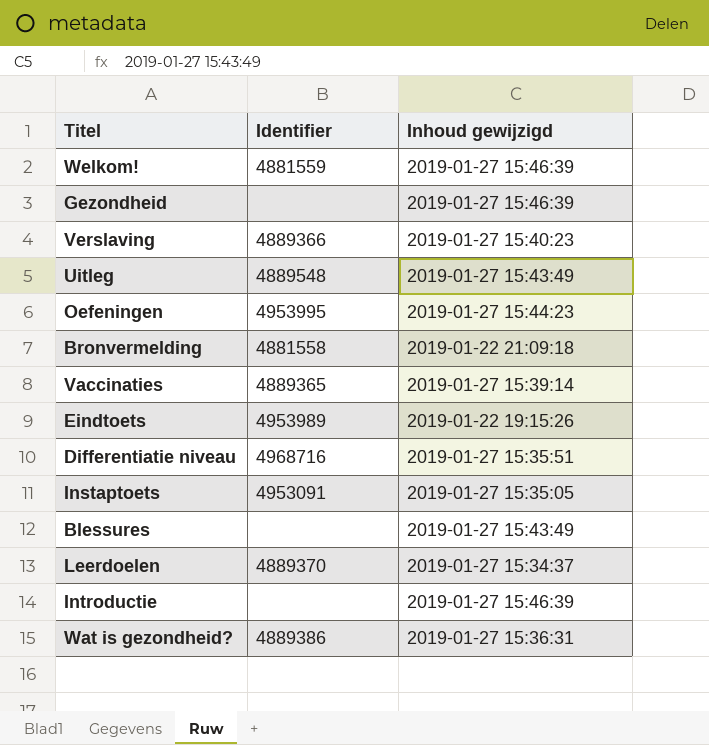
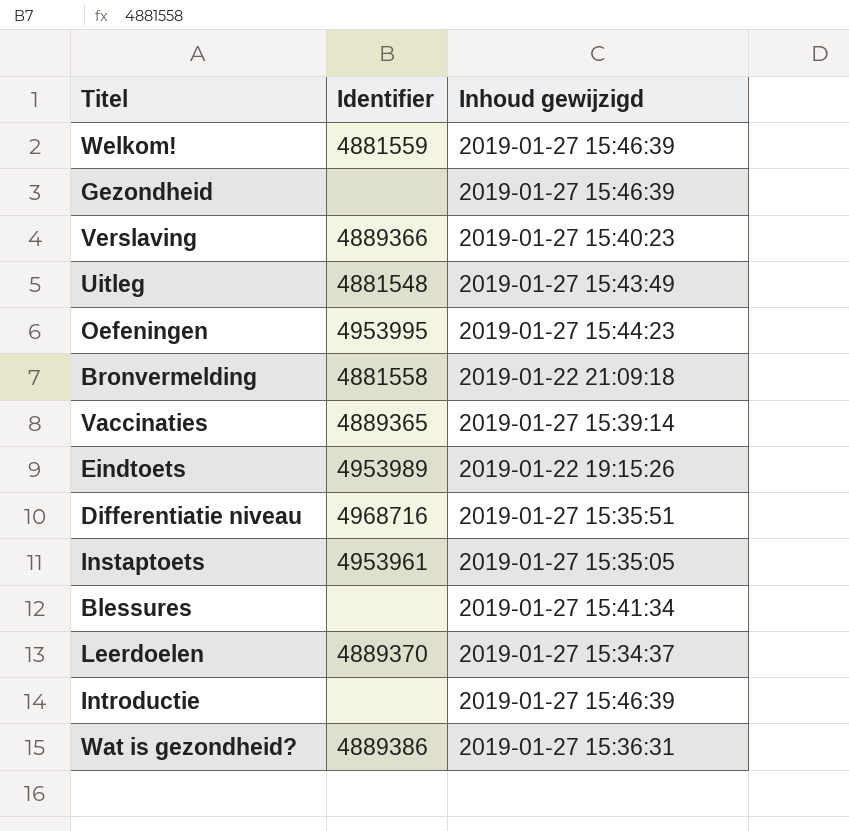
Uitleg | Identifier: 4889548 -> 4881548
Instaptoets | Identifier: 4953091 -> 4953961
Blessures | Inhoud gewijzigd: 2019-01-27 15:43:49 -> 2019-01-27 15:41:34

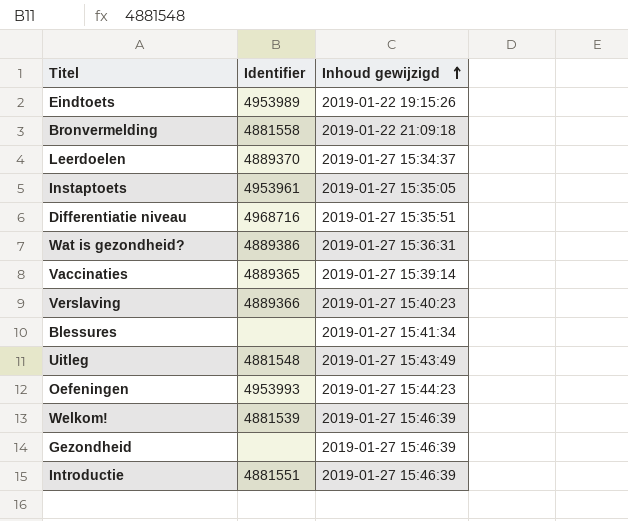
row order: none -> Inhoud gewijzigd ascending
Oefeningen | Identifier: 4953995 -> 4953993
Welkom! | Identifier: 4881559 -> 4881539
Introductie | Identifier: none -> 4881551

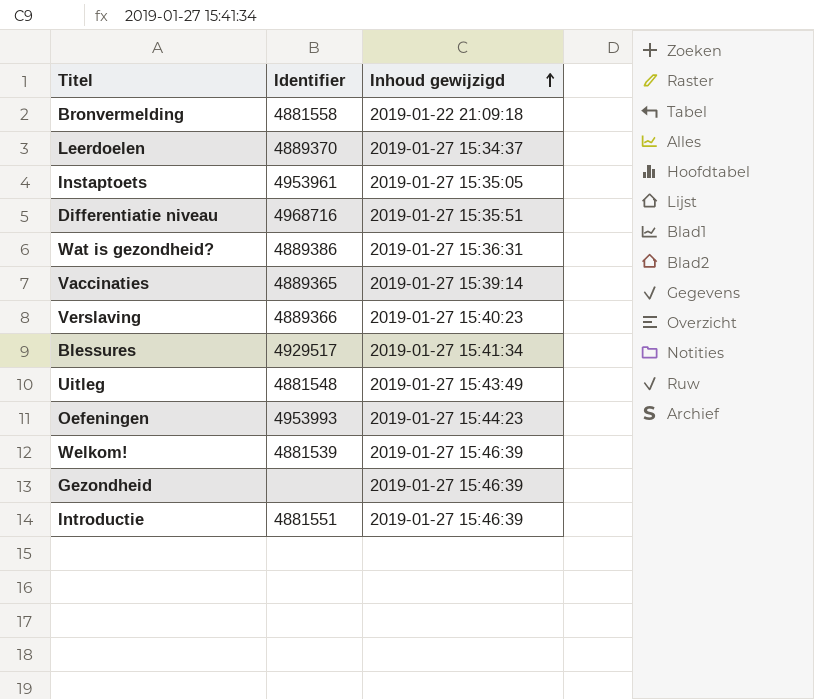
row Eindtoets: 4953989 | 2019-01-22 19:15:26 -> none
Blessures | Identifier: none -> 4929517

